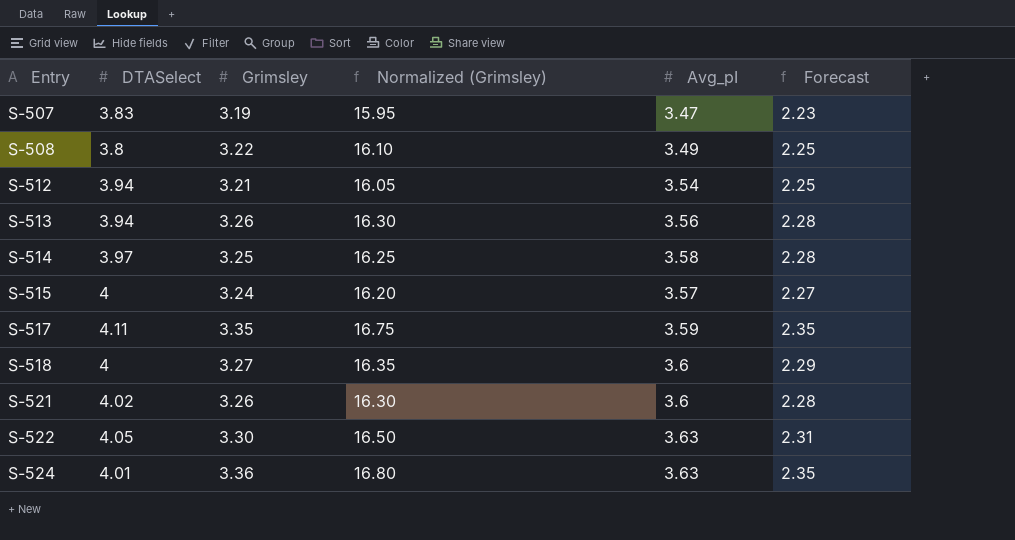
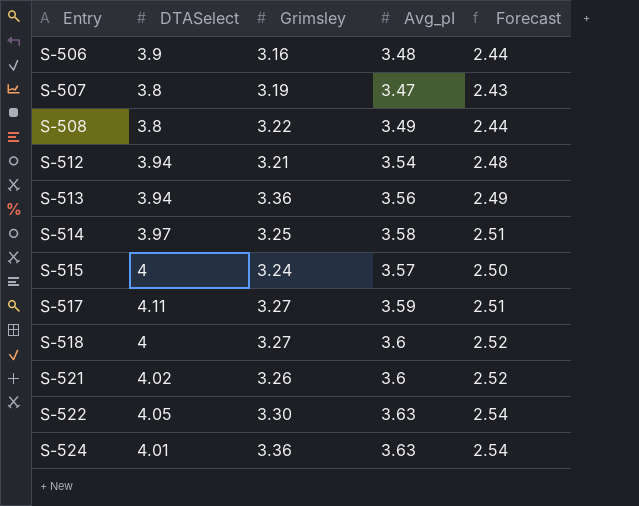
column Normalized (Grimsley) | formula: [Grimsley] * 5 -> none
column Forecast | formula: [Grimsley] * 0.7 -> [Avg_pI] * 0.7
row S-506: none -> 3.9 | 3.16 | 3.48 | 2.44
S-507 | DTASelect: 3.83 -> 3.8
S-513 | Grimsley: 3.26 -> 3.36
S-517 | Grimsley: 3.35 -> 3.27

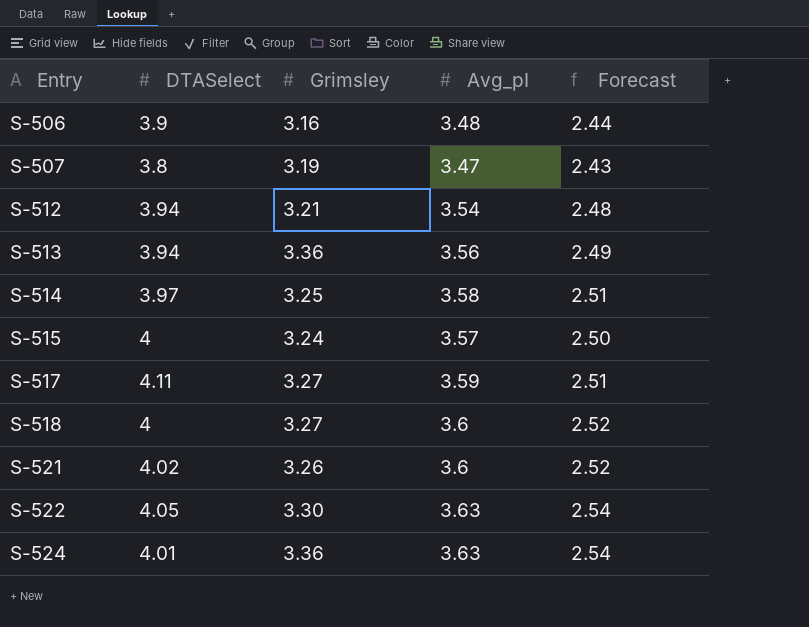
row S-508: 3.8 | 3.22 | 3.49 | 2.44 -> none

